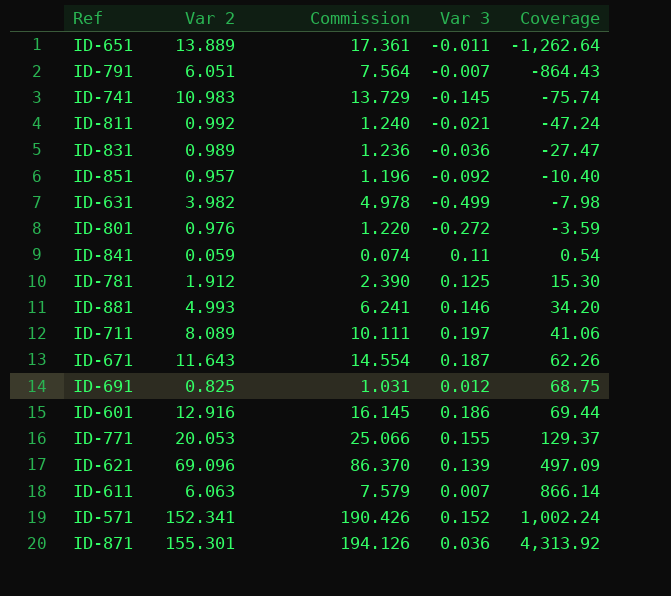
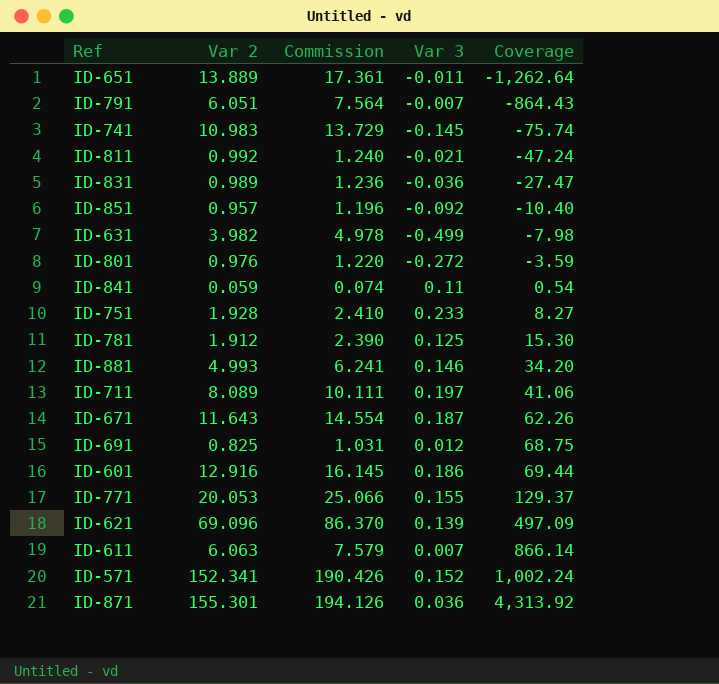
row ID-751: none -> 1.928 | 2.410 | 0.233 | 8.27

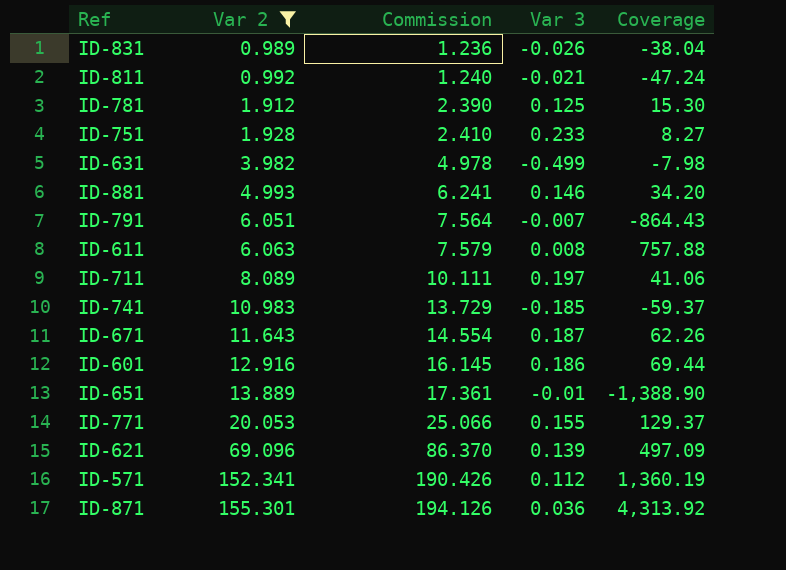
filter: none -> Var 2 >= 0.989
row order: Coverage ascending -> Var 2 ascending
ID-831 | Var 3: -0.036 -> -0.026
ID-831 | Coverage: -27.47 -> -38.04
ID-611 | Var 3: 0.007 -> 0.008
ID-611 | Coverage: 866.14 -> 757.88
ID-741 | Var 3: -0.145 -> -0.185
ID-741 | Coverage: -75.74 -> -59.37
ID-651 | Var 3: -0.011 -> -0.01
ID-651 | Coverage: -1,262.64 -> -1,388.90
ID-571 | Var 3: 0.152 -> 0.112
ID-571 | Coverage: 1,002.24 -> 1,360.19

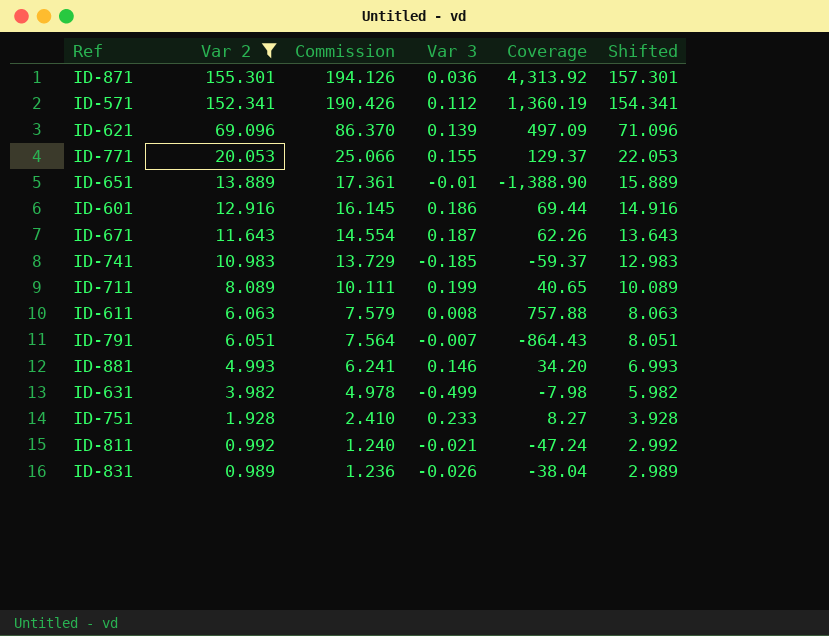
row order: Var 2 ascending -> Var 2 descending
column Shifted | formula: none -> [Var 2] + 2
row ID-781: 1.912 | 2.390 | 0.125 | 15.30 -> none
ID-711 | Var 3: 0.197 -> 0.199
ID-711 | Coverage: 41.06 -> 40.65

